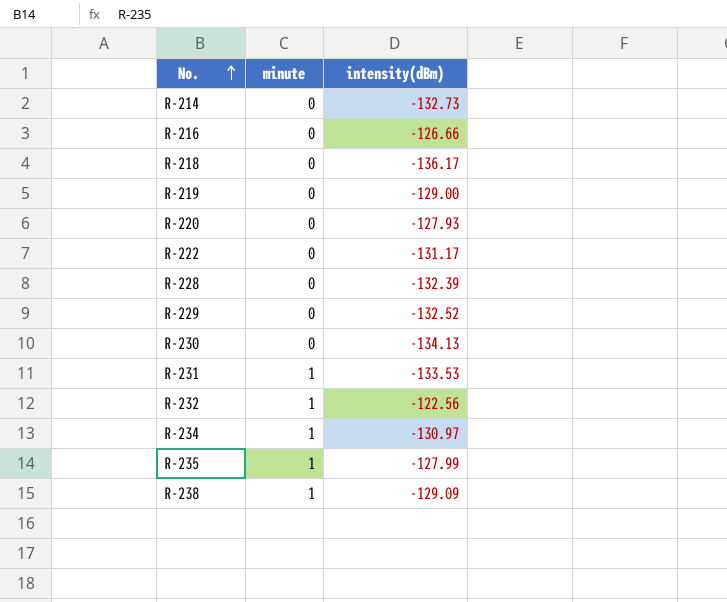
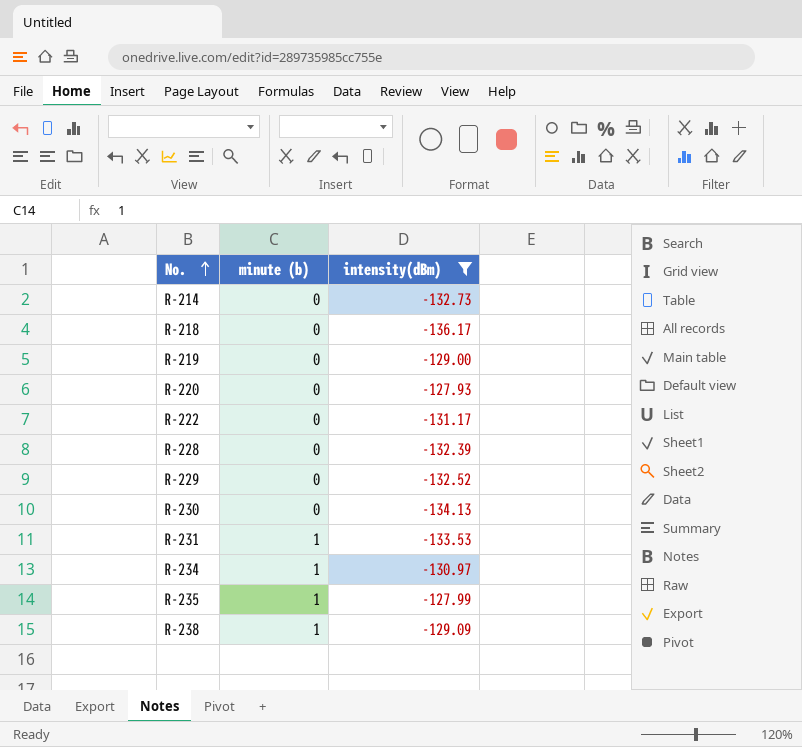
filter: none -> intensity(dBm) <= -127.93
column name: minute -> minute (b)

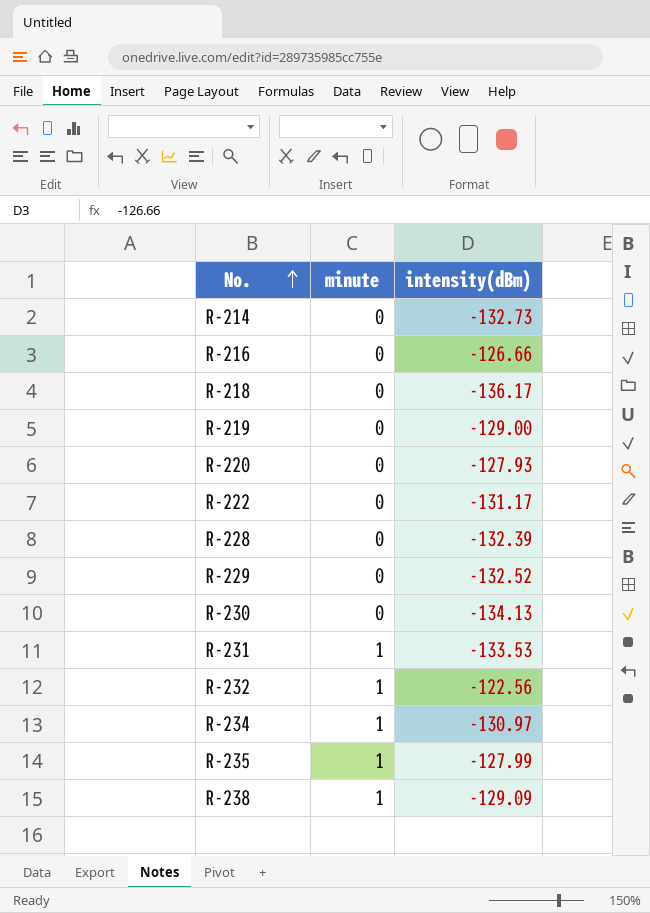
filter: intensity(dBm) <= -127.93 -> none
column name: minute (b) -> minute

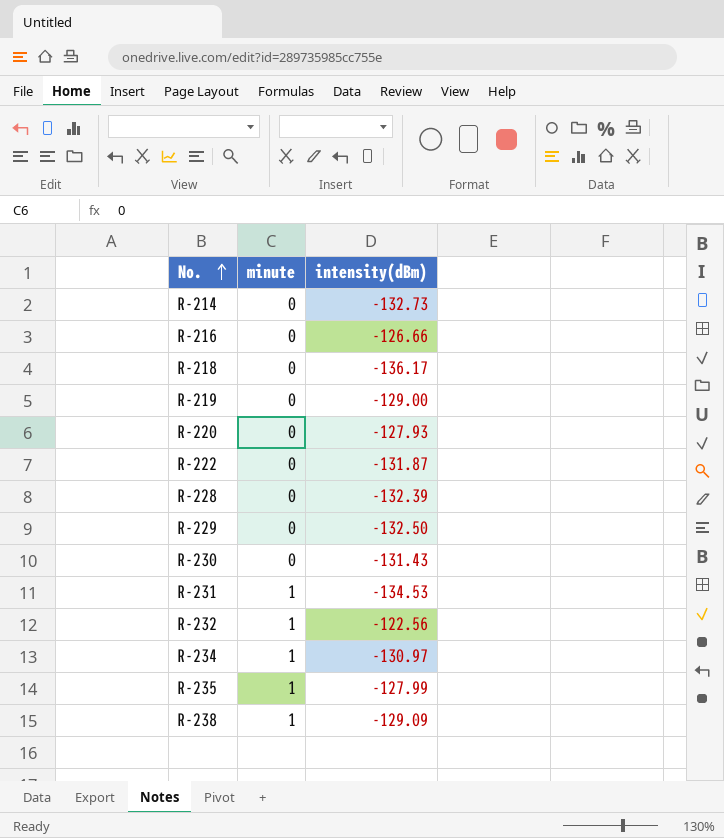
R-222 | intensity(dBm): -131.17 -> -131.87
R-229 | intensity(dBm): -132.52 -> -132.50
R-230 | intensity(dBm): -134.13 -> -131.43
R-231 | intensity(dBm): -133.53 -> -134.53

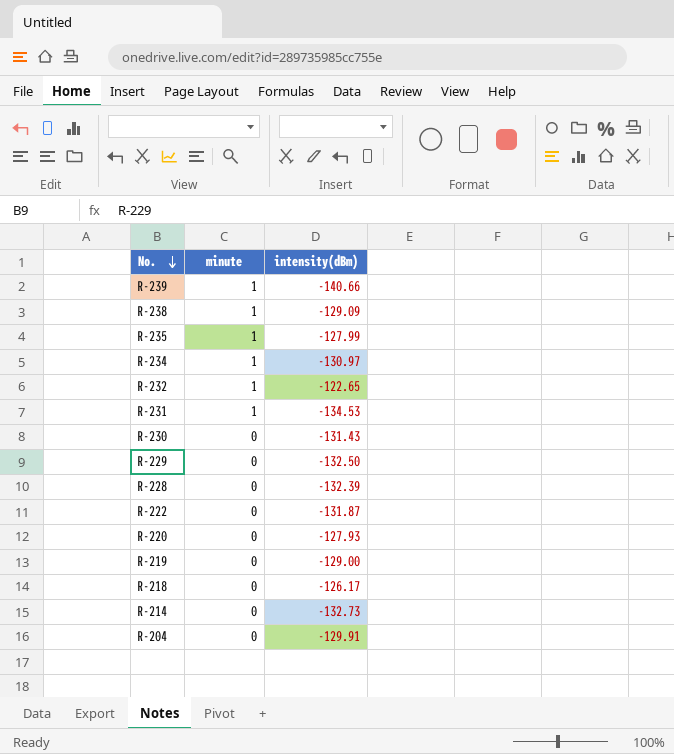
row order: No. ascending -> No. descending
row R-216: 0 | -126.66 -> none
row R-239: none -> 1 | -140.66
R-232 | intensity(dBm): -122.56 -> -122.65
R-218 | intensity(dBm): -136.17 -> -126.17
row R-204: none -> 0 | -129.91

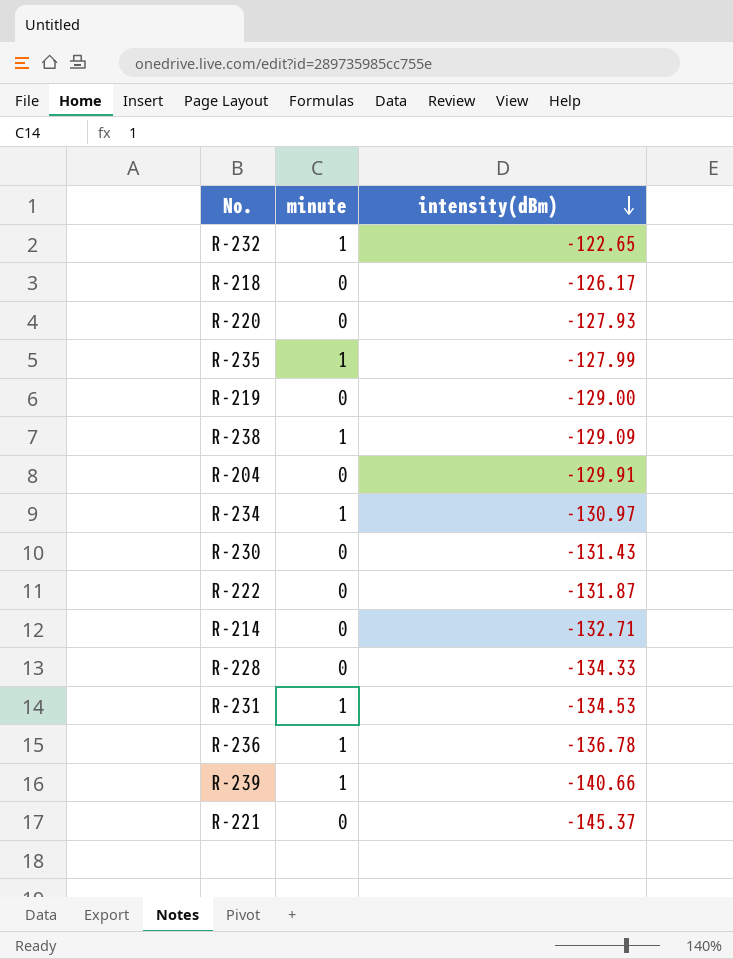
row order: No. descending -> intensity(dBm) descending
row R-229: 0 | -132.50 -> none
R-214 | intensity(dBm): -132.73 -> -132.71
R-228 | intensity(dBm): -132.39 -> -134.33
row R-236: none -> 1 | -136.78
row R-221: none -> 0 | -145.37

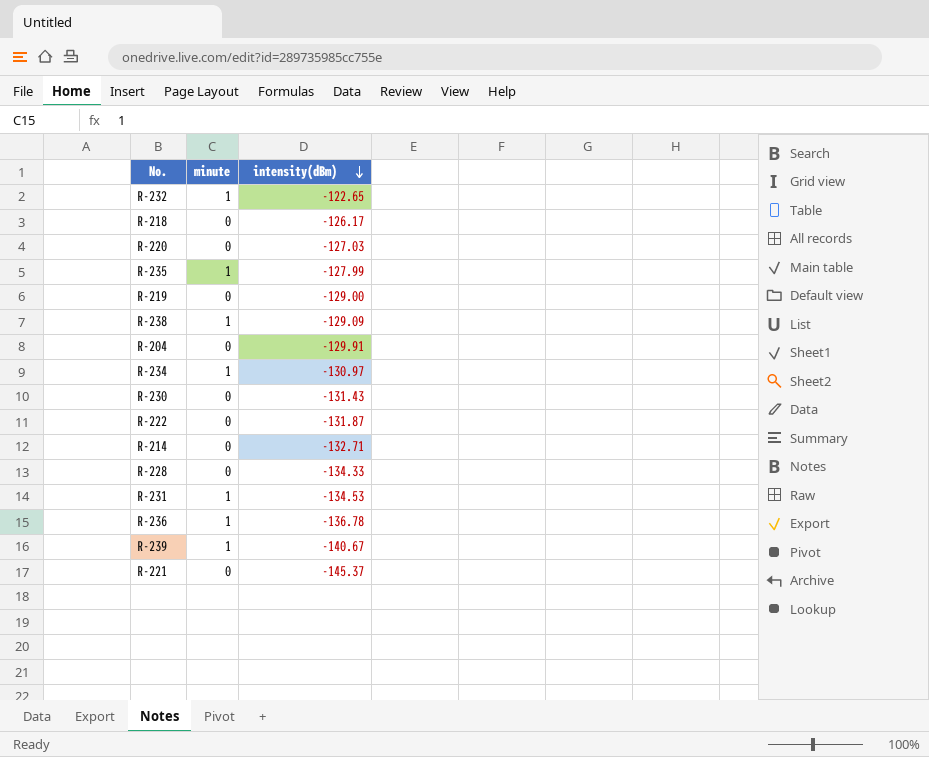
R-220 | intensity(dBm): -127.93 -> -127.03
R-239 | intensity(dBm): -140.66 -> -140.67

